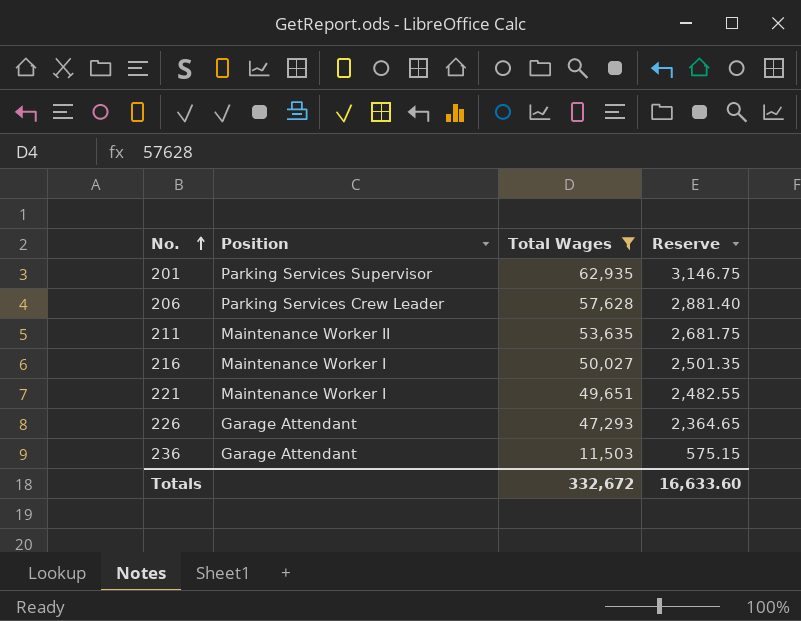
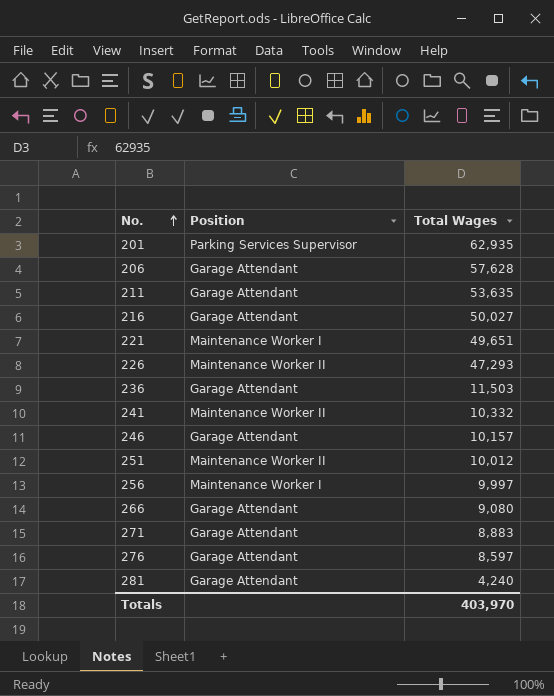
filter: Total Wages >= 11,503 -> none
column Reserve | formula: [Total Wages] * 0.05 -> none
206 | Position: Parking Services Crew Leader -> Garage Attendant
211 | Position: Maintenance Worker II -> Garage Attendant
216 | Position: Maintenance Worker I -> Garage Attendant
226 | Position: Garage Attendant -> Maintenance Worker II
Totals | Total Wages: 332,672 -> 403,970

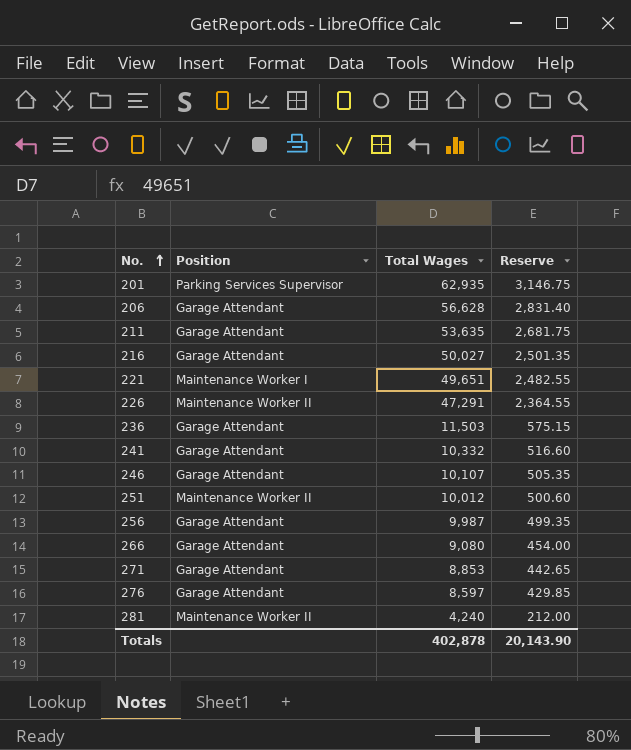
column Reserve | formula: none -> [Total Wages] * 0.05
206 | Total Wages: 57,628 -> 56,628
226 | Total Wages: 47,293 -> 47,291
241 | Position: Maintenance Worker II -> Garage Attendant
246 | Total Wages: 10,157 -> 10,107
256 | Position: Maintenance Worker I -> Garage Attendant
256 | Total Wages: 9,997 -> 9,987
271 | Total Wages: 8,883 -> 8,853
281 | Position: Garage Attendant -> Maintenance Worker II
Totals | Total Wages: 403,970 -> 402,878

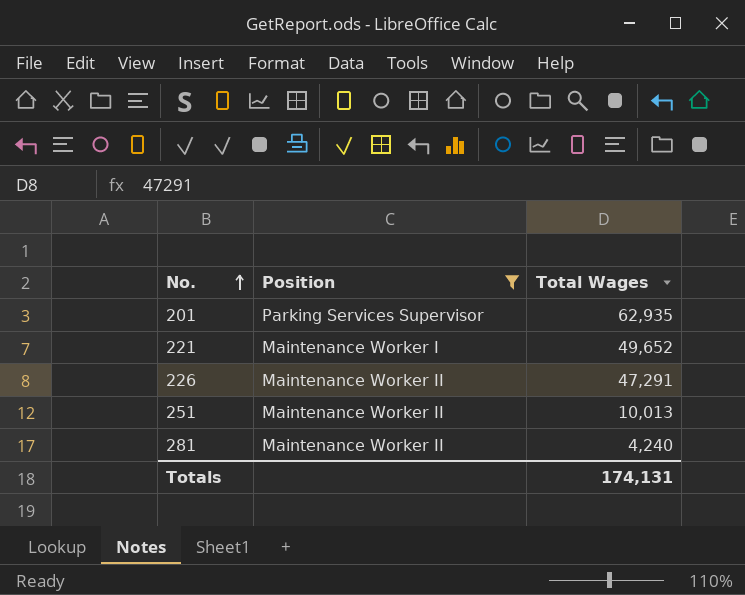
filter: none -> Position != Garage Attendant
column Reserve | formula: [Total Wages] * 0.05 -> none
221 | Total Wages: 49,651 -> 49,652
251 | Total Wages: 10,012 -> 10,013
Totals | Total Wages: 402,878 -> 174,131

